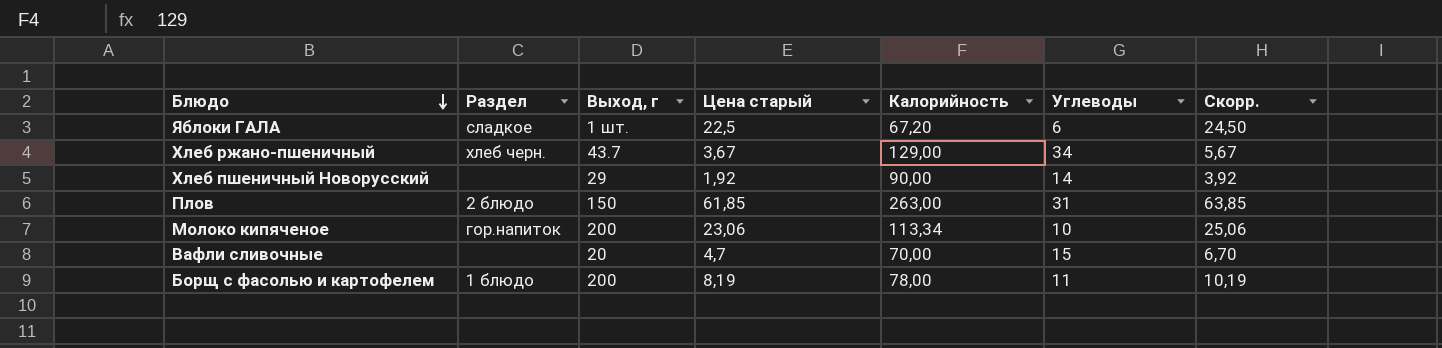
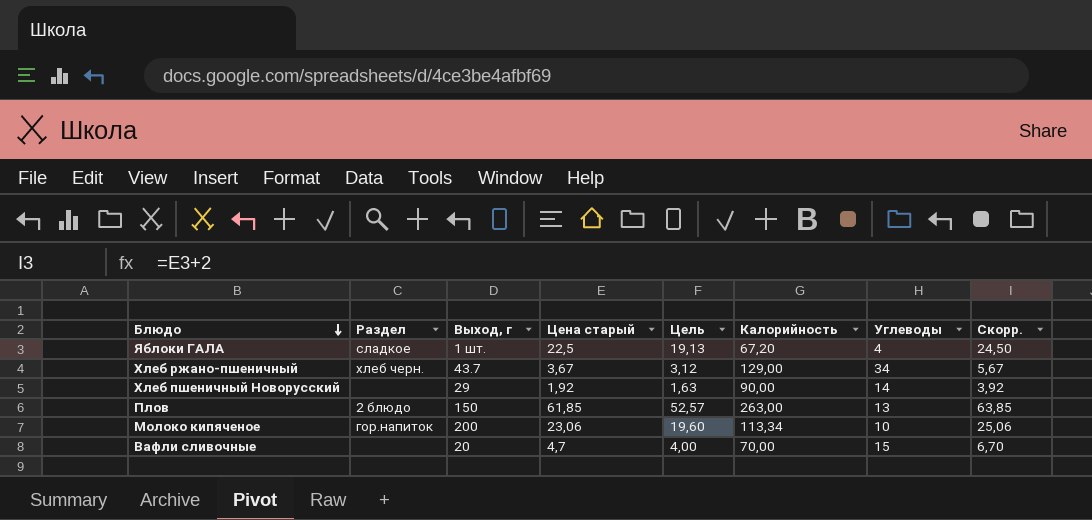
column Цель | formula: none -> [Цена старый] * 0,85
row Борщ с фасолью и картофелем: 1 блюдо | 200 | 8,19 | 78,00 | 11 | 10,19 -> none
Яблоки ГАЛА | Углеводы: 6 -> 4
Плов | Углеводы: 31 -> 13

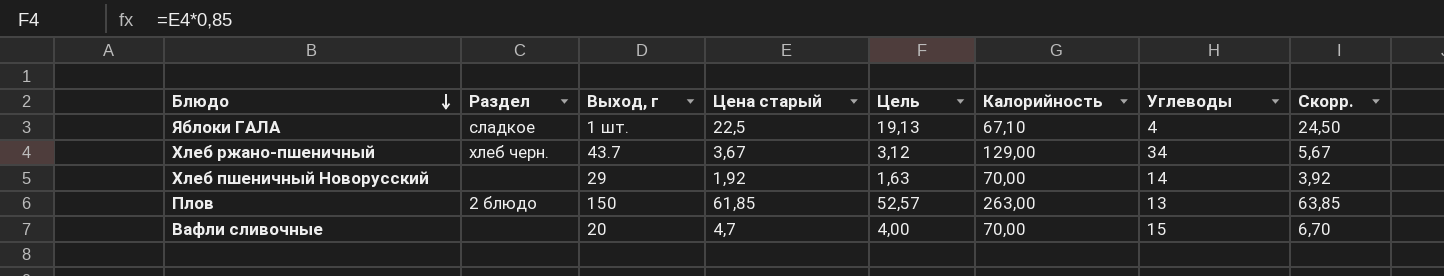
row Молоко кипяченое: гор.напиток | 200 | 23,06 | 19,60 | 113,34 | 10 | 25,06 -> none
Яблоки ГАЛА | Калорийность: 67,20 -> 67,10
Хлеб пшеничный Новорусский | Калорийность: 90,00 -> 70,00

